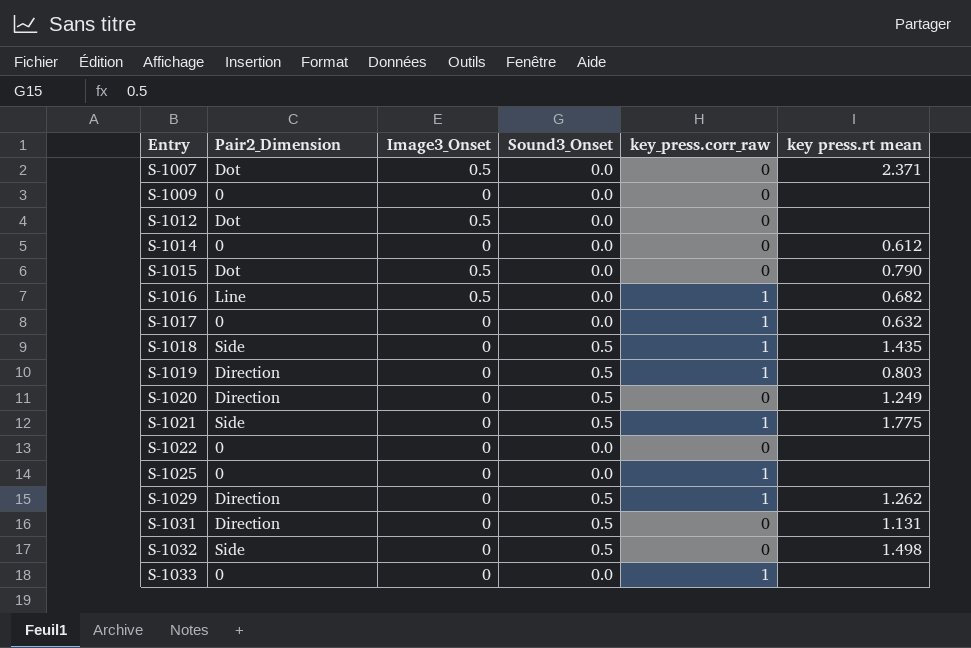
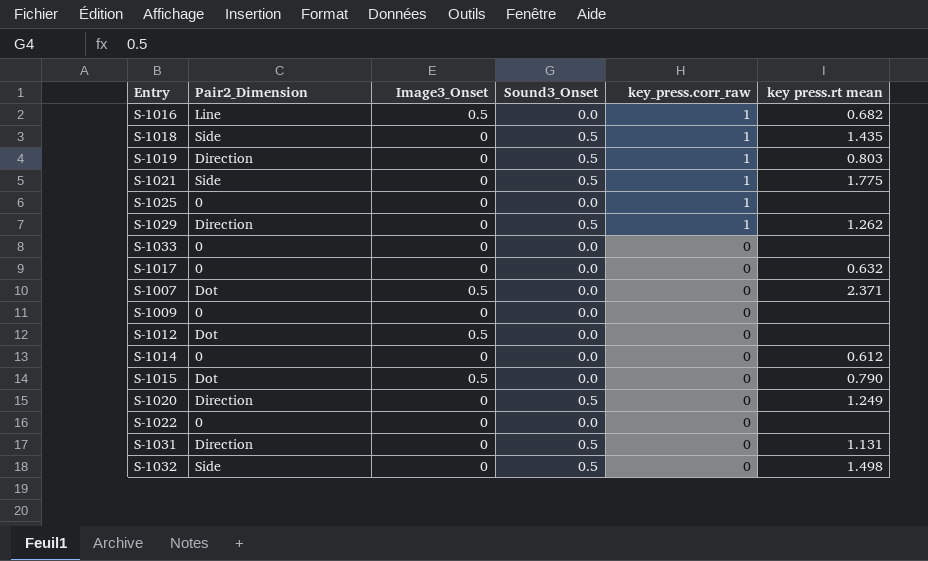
row order: Entry ascending -> key_press.corr_raw descending
S-1033 | key_press.corr_raw: 1 -> 0
S-1017 | key_press.corr_raw: 1 -> 0

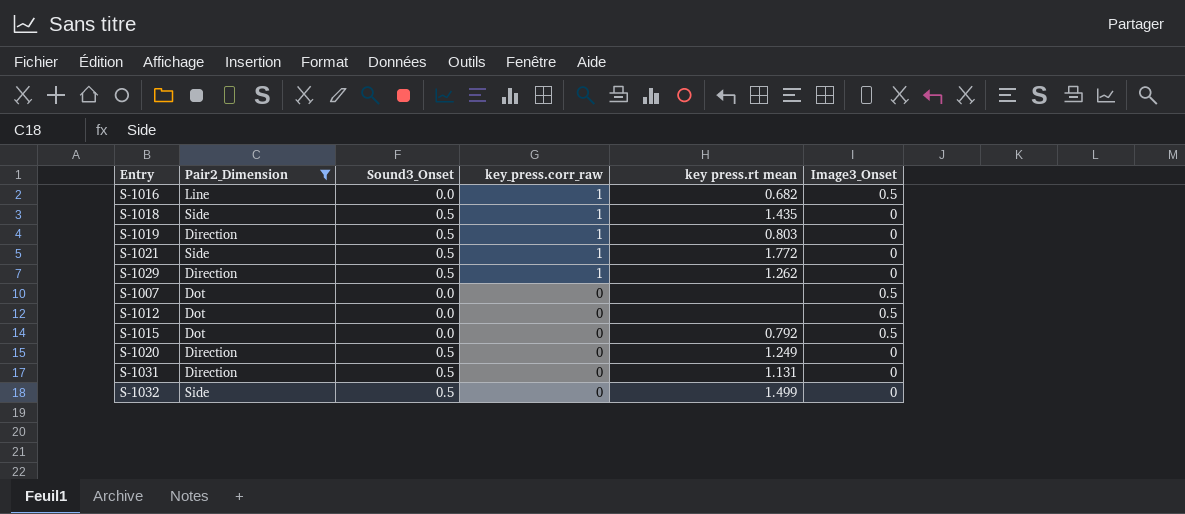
filter: none -> Pair2_Dimension != 0
column Image3_Onset | position: 3 -> 6
S-1021 | key press.rt mean: 1.775 -> 1.772
S-1007 | key press.rt mean: 2.371 -> none
S-1015 | key press.rt mean: 0.790 -> 0.792
S-1032 | key press.rt mean: 1.498 -> 1.499

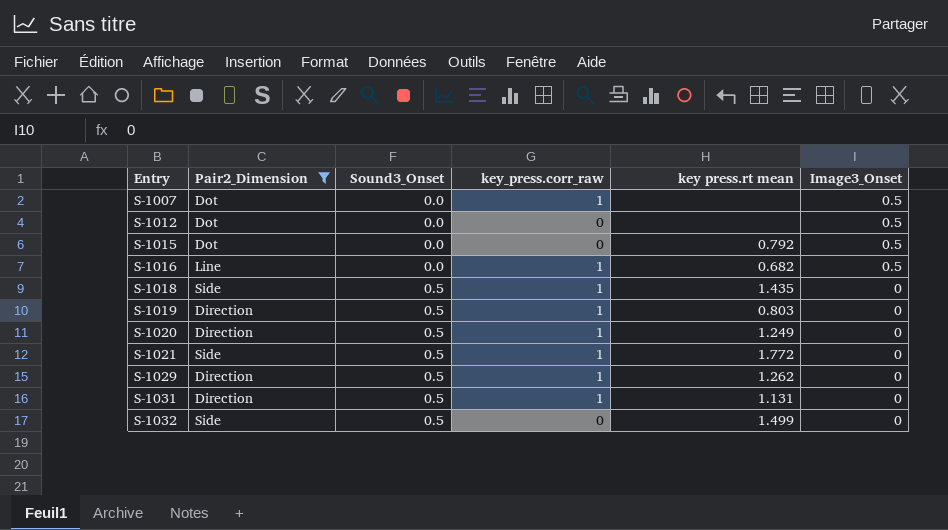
row order: key_press.corr_raw descending -> Entry ascending
S-1007 | key_press.corr_raw: 0 -> 1
S-1020 | key_press.corr_raw: 0 -> 1
S-1031 | key_press.corr_raw: 0 -> 1

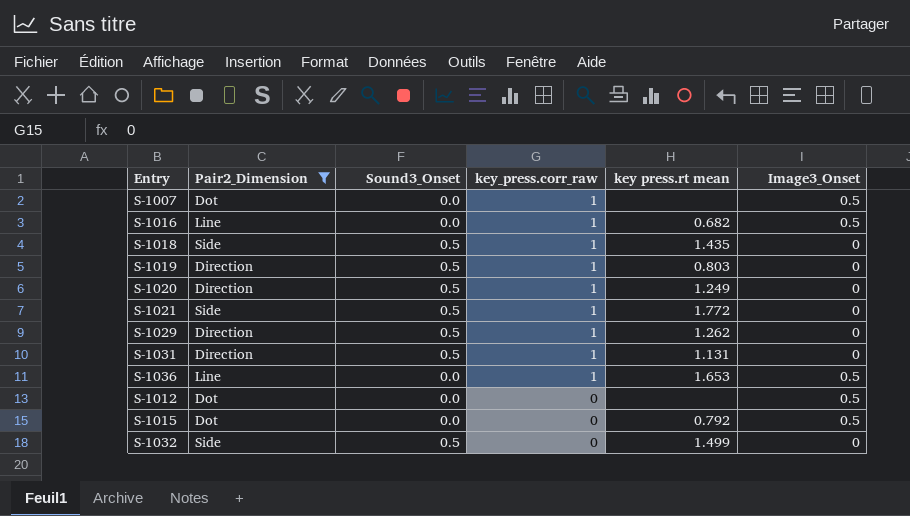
row order: Entry ascending -> key_press.corr_raw descending
row S-1036: none -> Line | 0.0 | 1 | 1.653 | 0.5

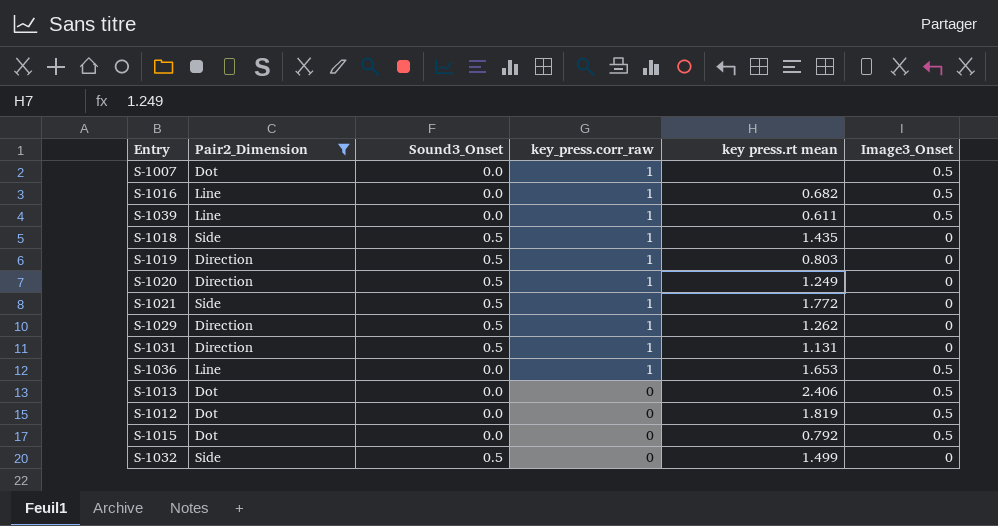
row S-1039: none -> Line | 0.0 | 1 | 0.611 | 0.5
row S-1013: none -> Dot | 0.0 | 0 | 2.406 | 0.5
S-1012 | key press.rt mean: none -> 1.819

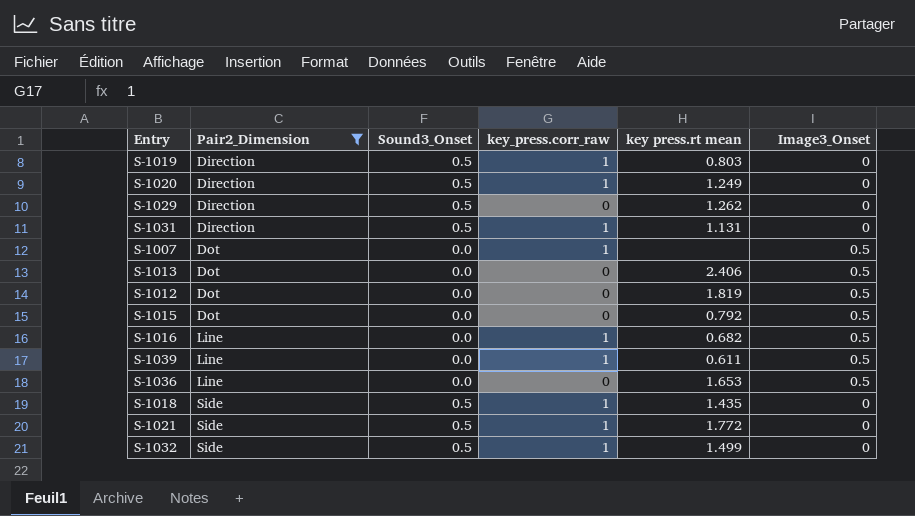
row order: key_press.corr_raw descending -> Pair2_Dimension ascending
S-1029 | key_press.corr_raw: 1 -> 0
S-1036 | key_press.corr_raw: 1 -> 0
S-1032 | key_press.corr_raw: 0 -> 1

